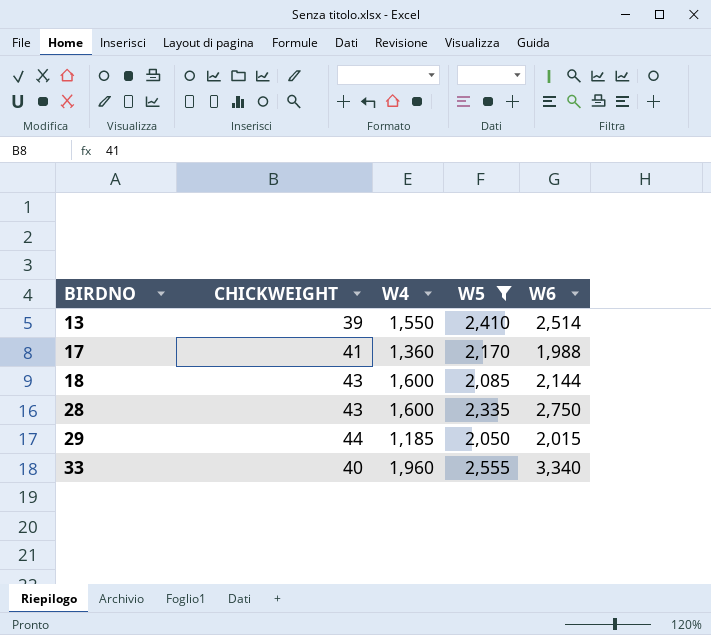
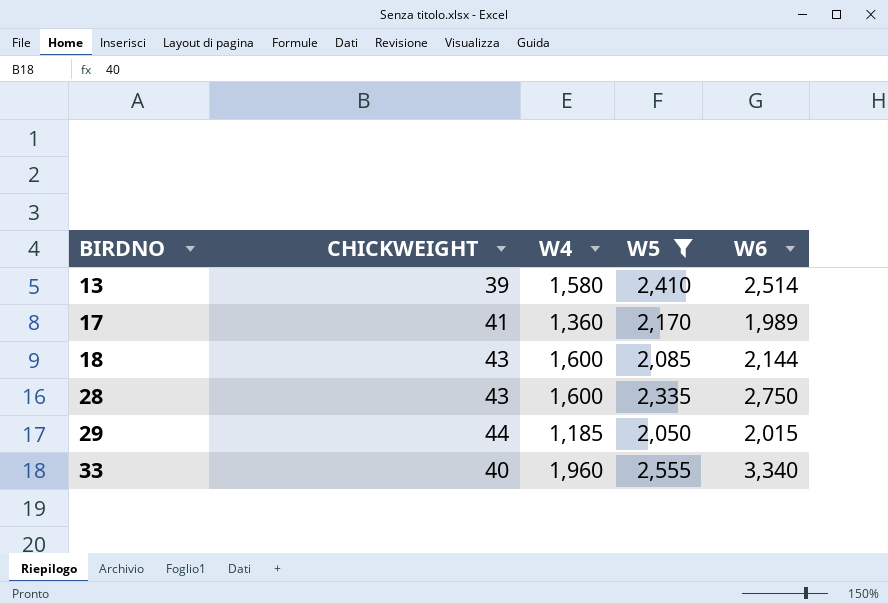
13 | W4: 1,550 -> 1,580
17 | W6: 1,988 -> 1,989

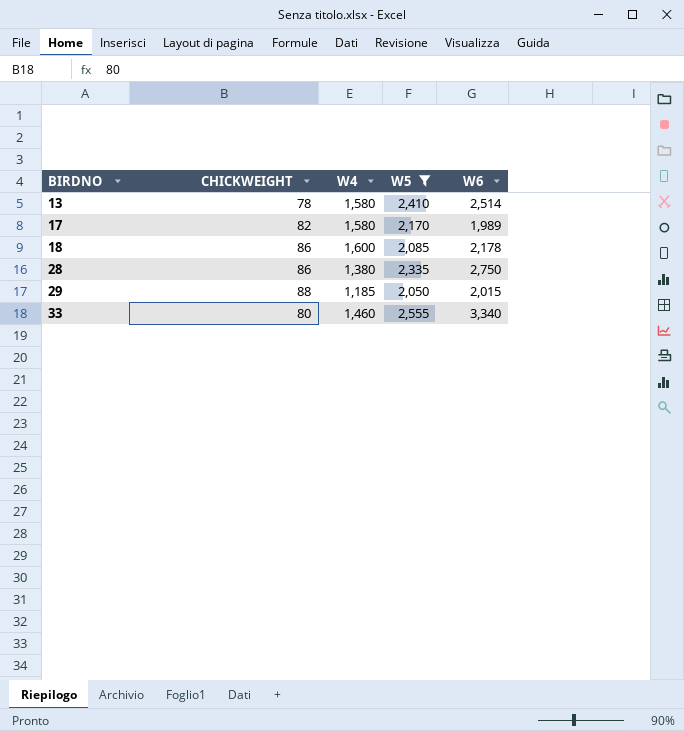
13 | CHICKWEIGHT: 39 -> 78
17 | CHICKWEIGHT: 41 -> 82
17 | W4: 1,360 -> 1,580
18 | CHICKWEIGHT: 43 -> 86
18 | W6: 2,144 -> 2,178
28 | CHICKWEIGHT: 43 -> 86
28 | W4: 1,600 -> 1,380
29 | CHICKWEIGHT: 44 -> 88
33 | CHICKWEIGHT: 40 -> 80
33 | W4: 1,960 -> 1,460

